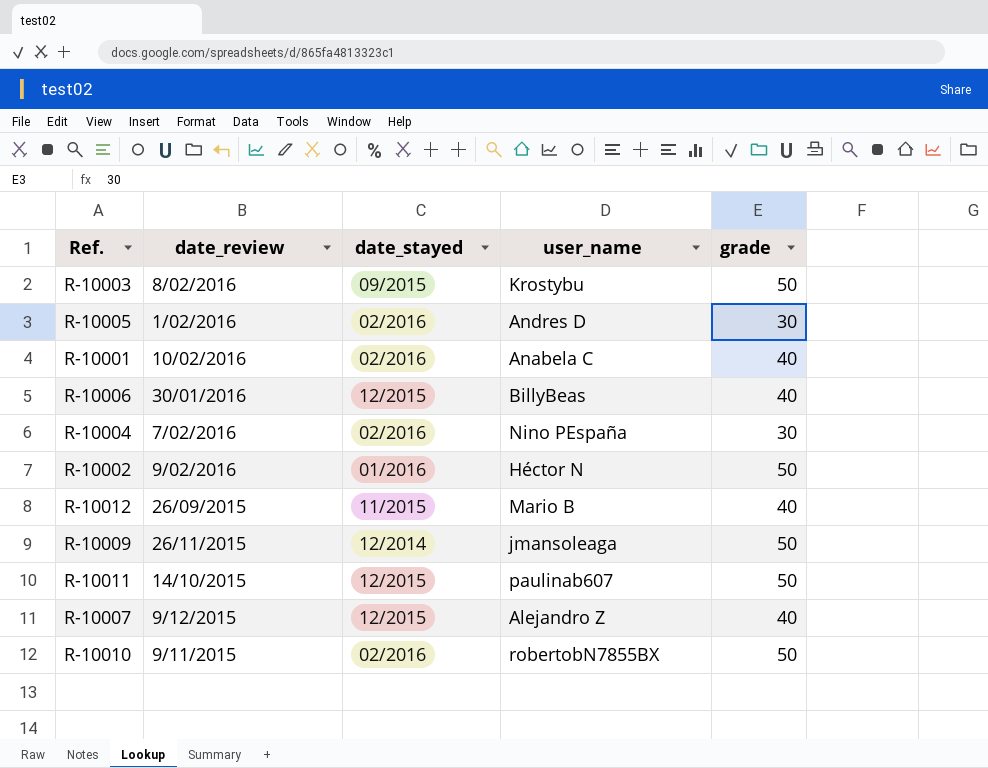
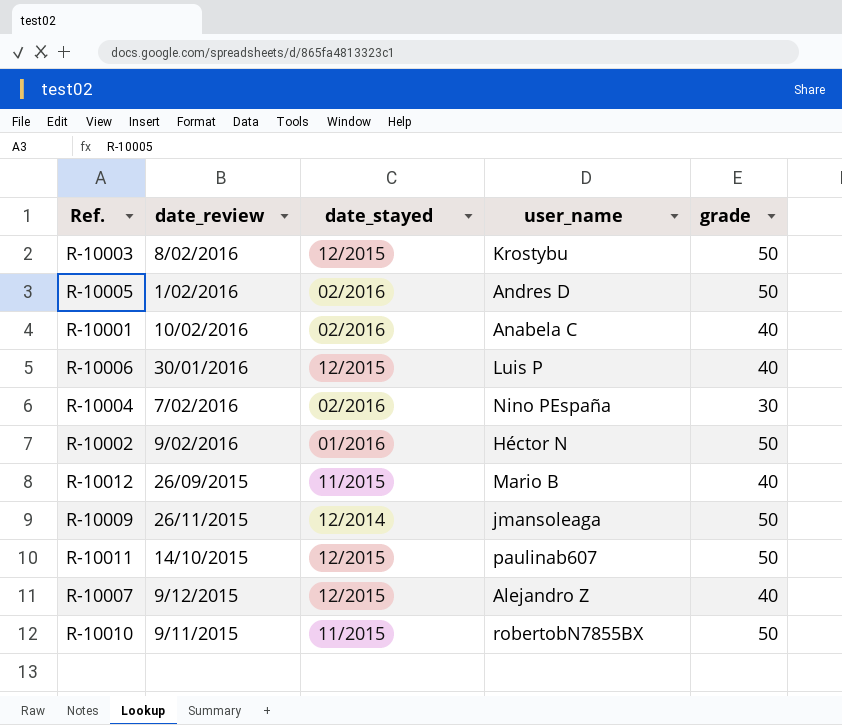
R-10003 | date_stayed: 09/2015 -> 12/2015
R-10005 | grade: 30 -> 50
R-10006 | user_name: BillyBeas -> Luis P
R-10010 | date_stayed: 02/2016 -> 11/2015

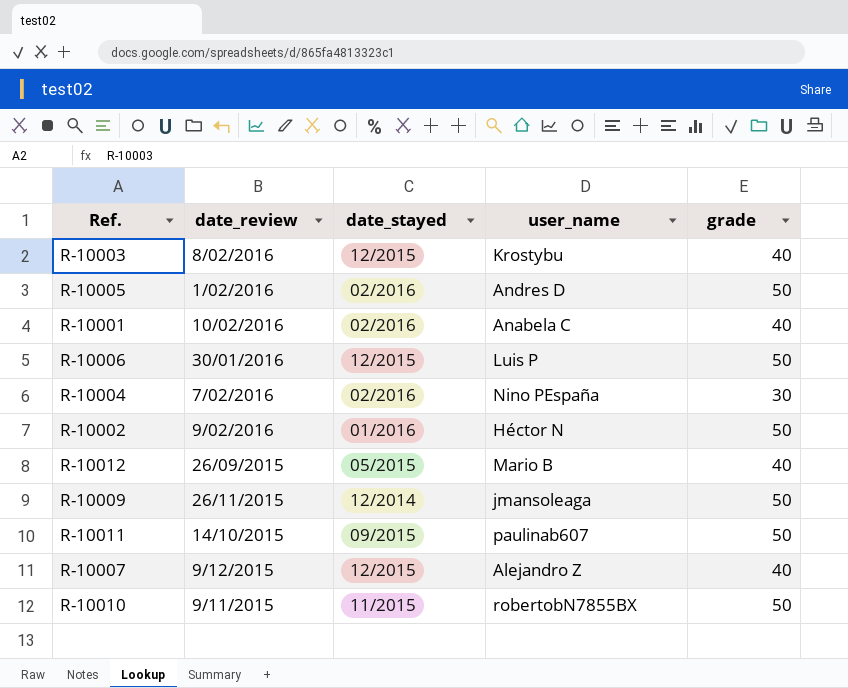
R-10003 | grade: 50 -> 40
R-10006 | grade: 40 -> 50
R-10012 | date_stayed: 11/2015 -> 05/2015
R-10011 | date_stayed: 12/2015 -> 09/2015

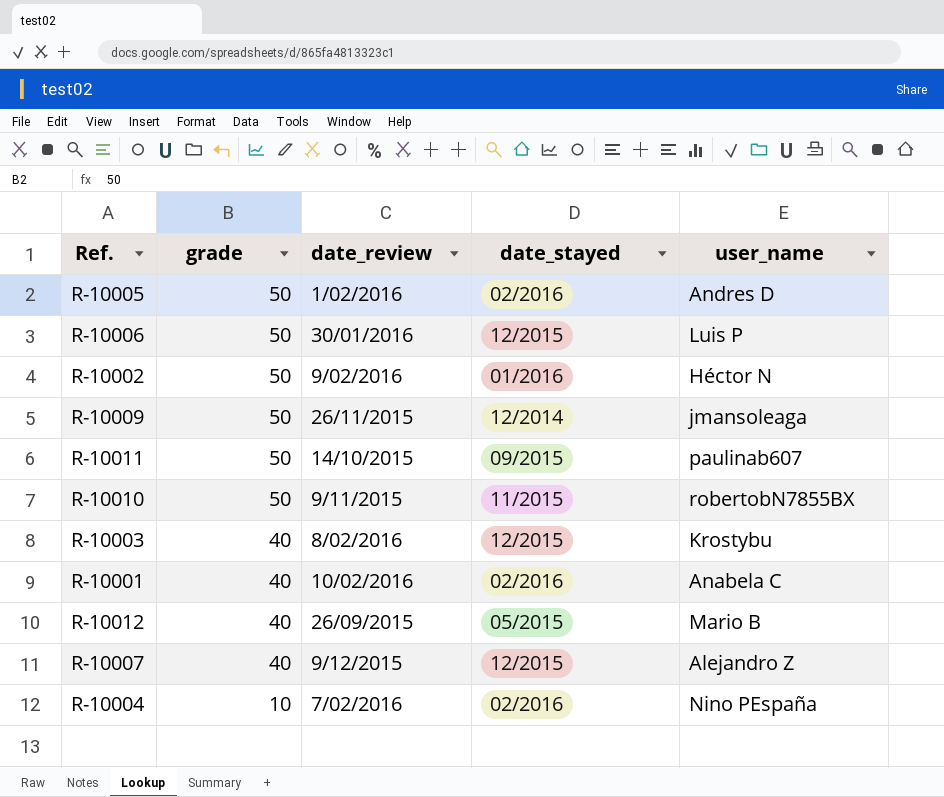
row order: none -> grade descending
column grade | position: 5 -> 2
R-10004 | grade: 30 -> 10

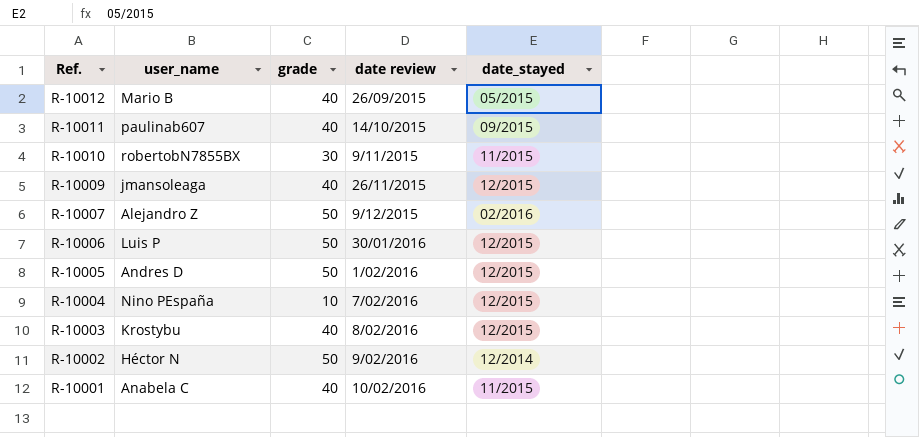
row order: grade descending -> Ref. descending
column user_name | position: 5 -> 2
column name: date_review -> date review
R-10011 | grade: 50 -> 40
R-10010 | grade: 50 -> 30
R-10009 | grade: 50 -> 40
R-10009 | date_stayed: 12/2014 -> 12/2015
R-10007 | grade: 40 -> 50
R-10007 | date_stayed: 12/2015 -> 02/2016
R-10005 | date_stayed: 02/2016 -> 12/2015
R-10004 | date_stayed: 02/2016 -> 12/2015
R-10002 | date_stayed: 01/2016 -> 12/2014
R-10001 | date_stayed: 02/2016 -> 11/2015

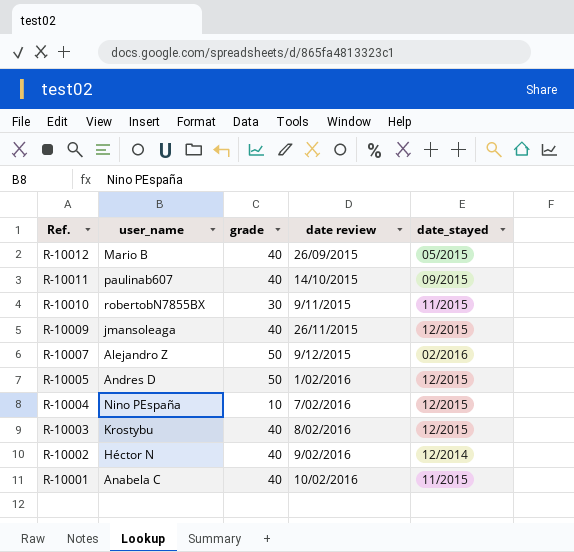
row R-10006: Luis P | 50 | 30/01/2016 | 12/2015 -> none
R-10002 | grade: 50 -> 40

